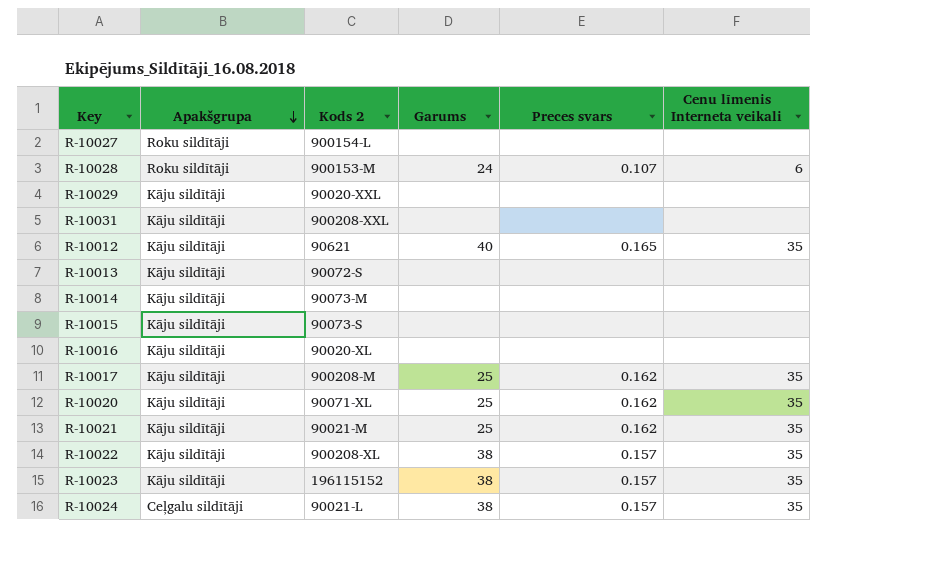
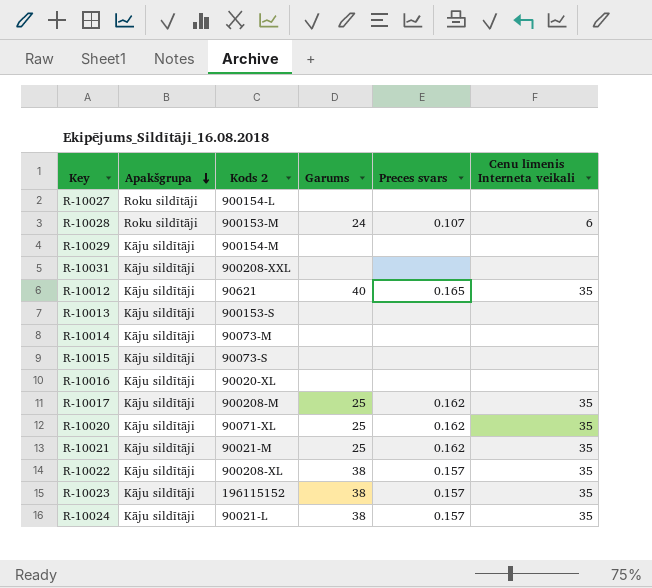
R-10029 | Kods 2: 90020-XXL -> 900154-M
R-10013 | Kods 2: 90072-S -> 900153-S
R-10024 | Apakšgrupa: Ceļgalu sildītāji -> Kāju sildītāji

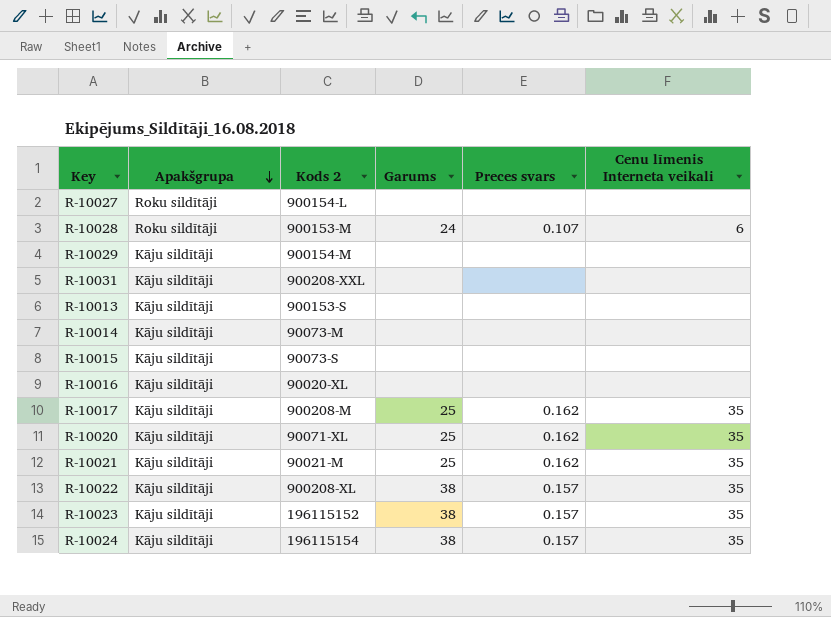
row R-10012: Kāju sildītāji | 90621 | 40 | 0.165 | 35 -> none
R-10024 | Kods 2: 90021-L -> 196115154

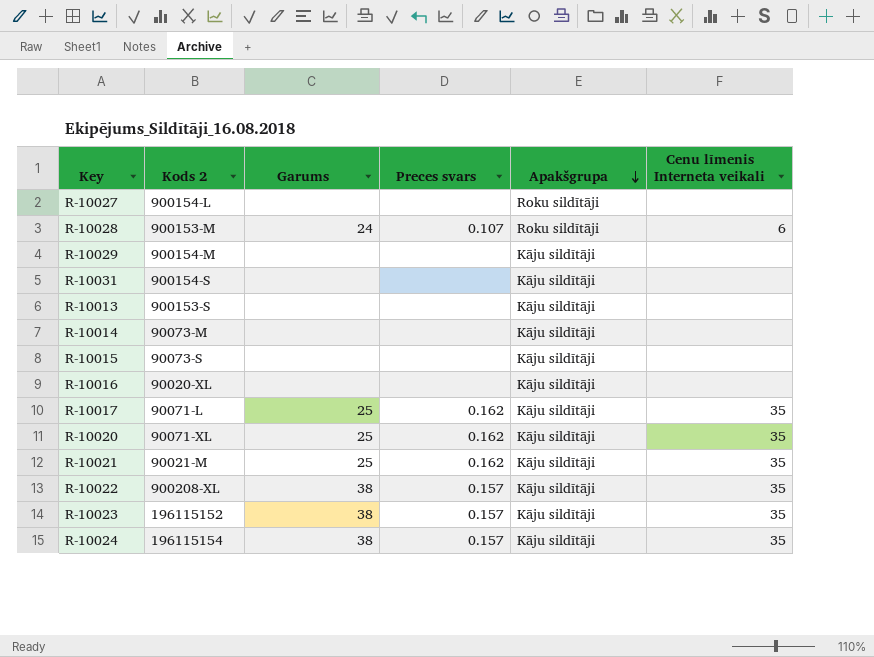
column Apakšgrupa | position: 2 -> 5
R-10031 | Kods 2: 900208-XXL -> 900154-S
R-10017 | Kods 2: 900208-M -> 90071-L

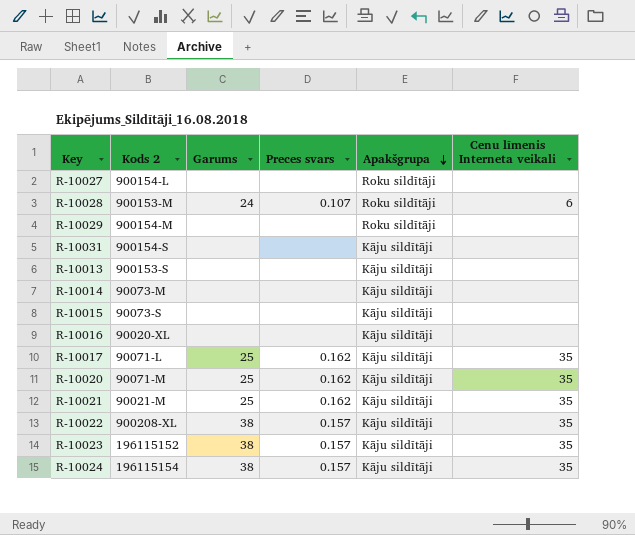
R-10029 | Apakšgrupa: Kāju sildītāji -> Roku sildītāji
R-10020 | Kods 2: 90071-XL -> 90071-M

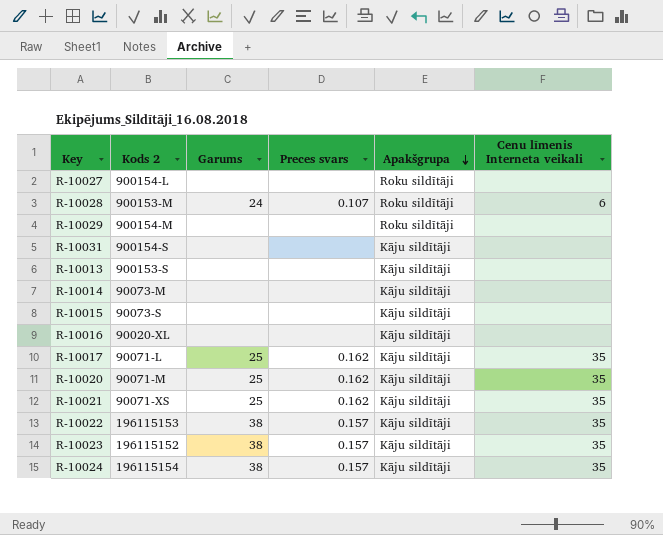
R-10021 | Kods 2: 90021-M -> 90071-XS
R-10022 | Kods 2: 900208-XL -> 196115153

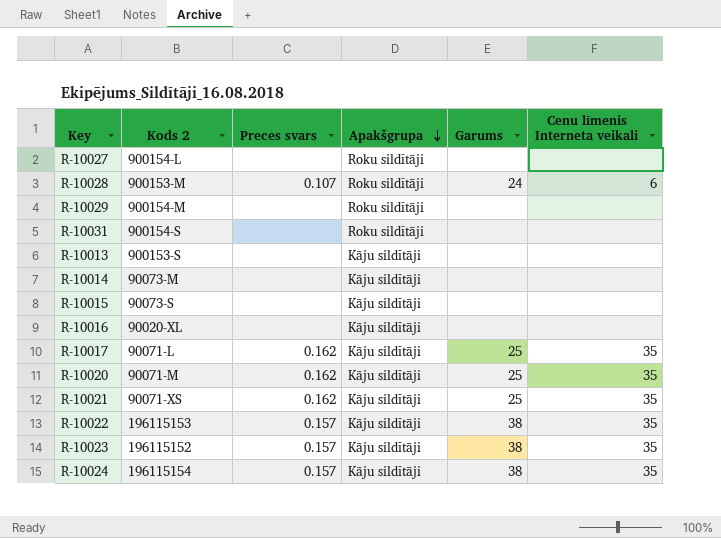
column Garums | position: 3 -> 5
R-10031 | Apakšgrupa: Kāju sildītāji -> Roku sildītāji

